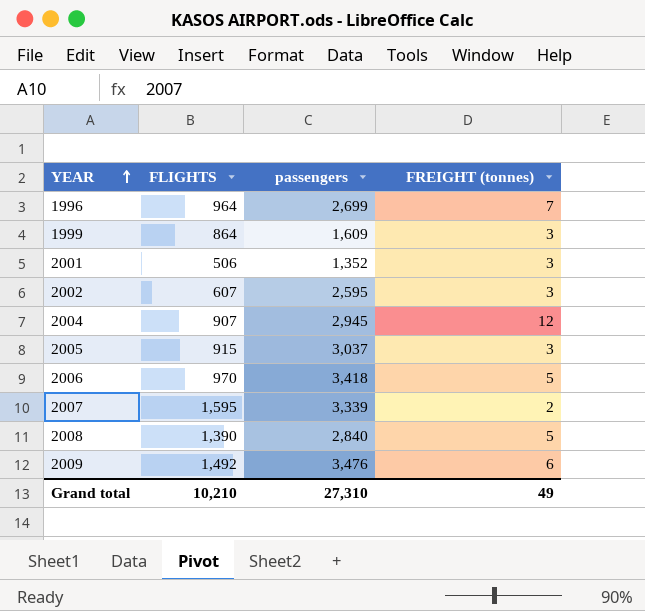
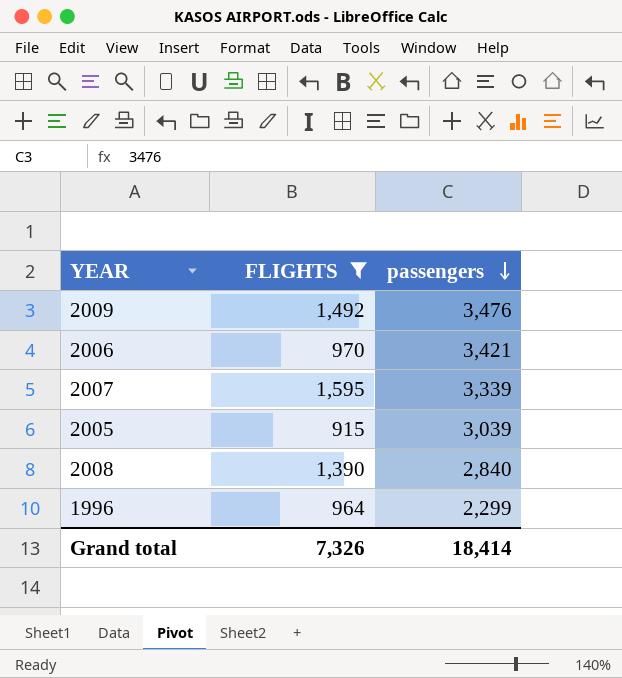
filter: none -> FLIGHTS >= 915
row order: YEAR ascending -> passengers descending
column FREIGHT (tonnes) | position: 4 -> none
2006 | passengers: 3,418 -> 3,421
2005 | passengers: 3,037 -> 3,039
1996 | passengers: 2,699 -> 2,299
Grand total | FLIGHTS: 10,210 -> 7,326
Grand total | passengers: 27,310 -> 18,414

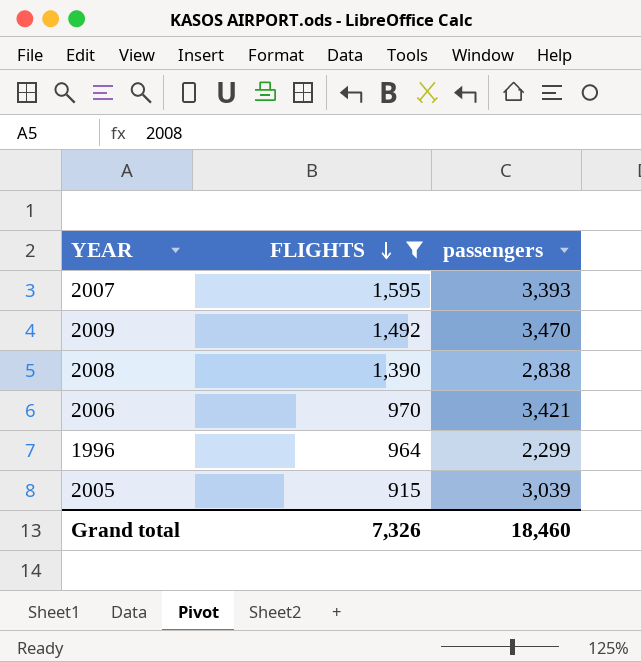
row order: passengers descending -> FLIGHTS descending
2007 | passengers: 3,339 -> 3,393
2009 | passengers: 3,476 -> 3,470
2008 | passengers: 2,840 -> 2,838
Grand total | passengers: 18,414 -> 18,460

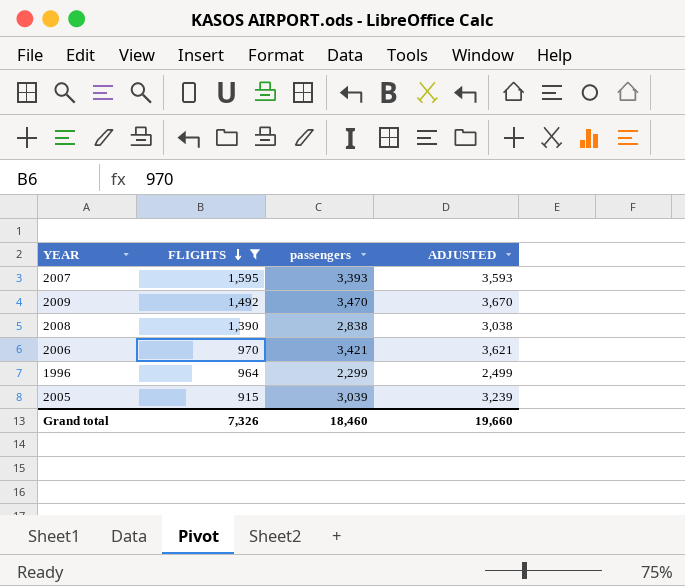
column ADJUSTED | formula: none -> [passengers] + 200

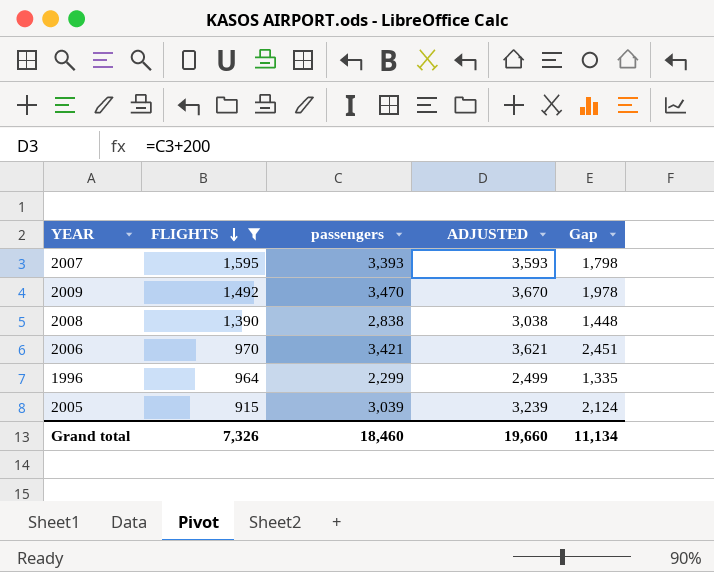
column Gap | formula: none -> [passengers] - [FLIGHTS]

